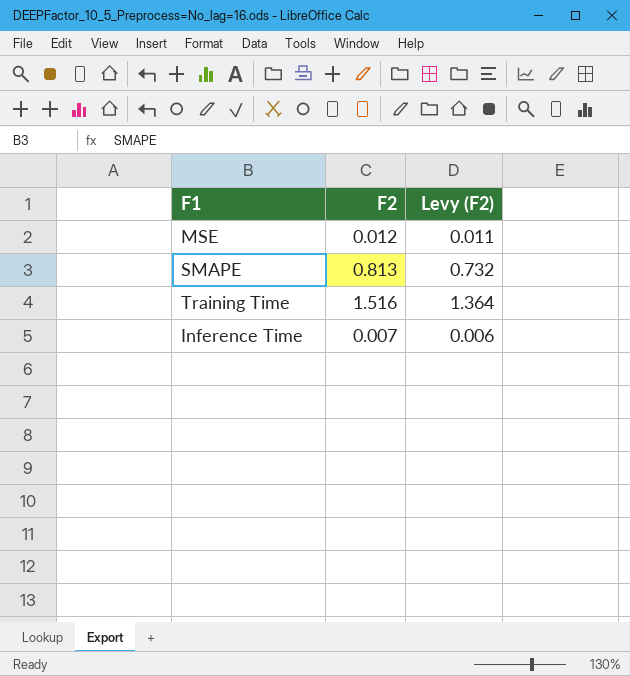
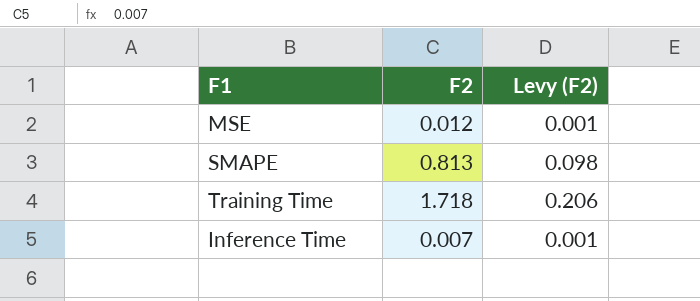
column Levy (F2) | formula: [F2] * 0.9 -> [F2] * 0.12
Training Time | F2: 1.516 -> 1.718

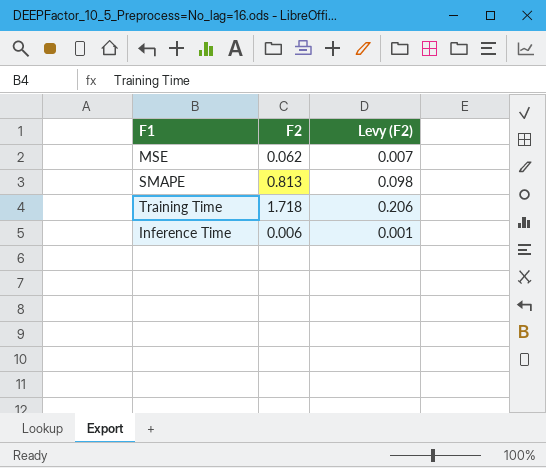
MSE | F2: 0.012 -> 0.062
MSE | Levy (F2): 0.001 -> 0.007
Inference Time | F2: 0.007 -> 0.006

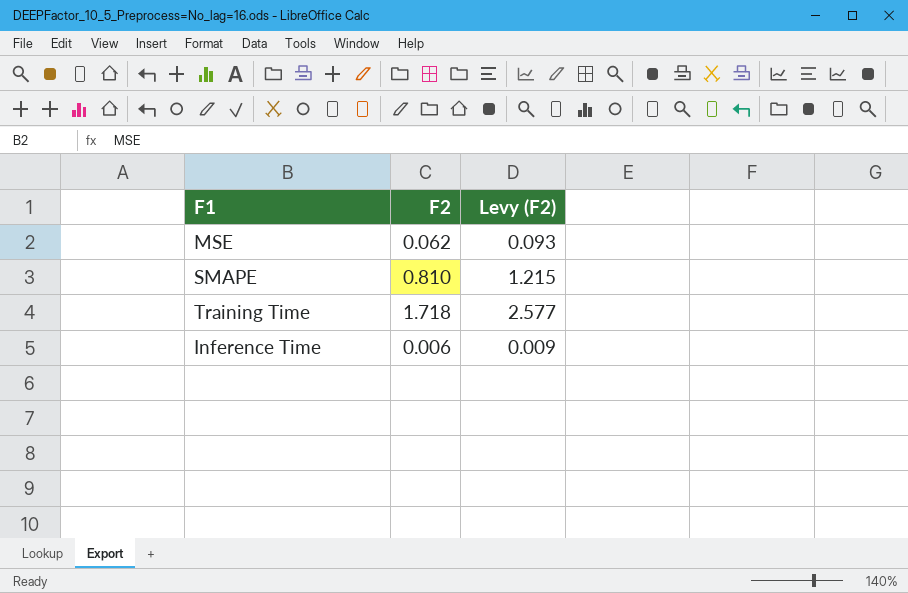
column Levy (F2) | formula: [F2] * 0.12 -> [F2] * 1.5
SMAPE | F2: 0.813 -> 0.810

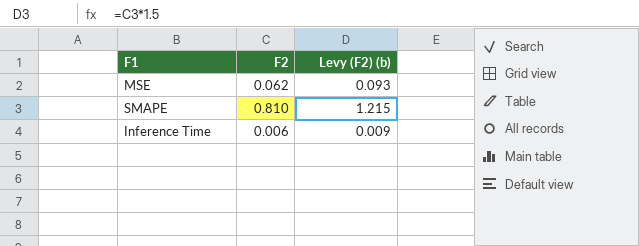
column name: Levy (F2) -> Levy (F2) (b)
row Training Time: 1.718 | 2.577 -> none

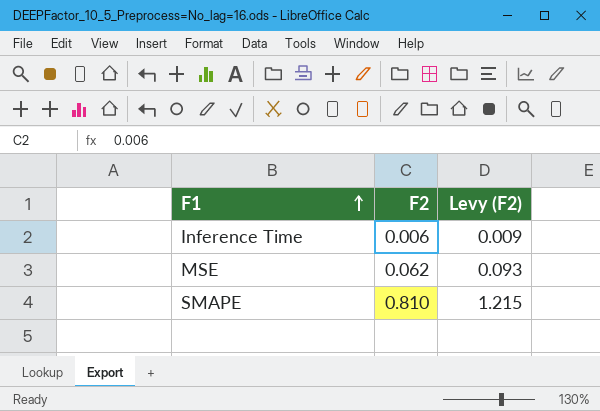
row order: none -> F1 ascending
column name: Levy (F2) (b) -> Levy (F2)

